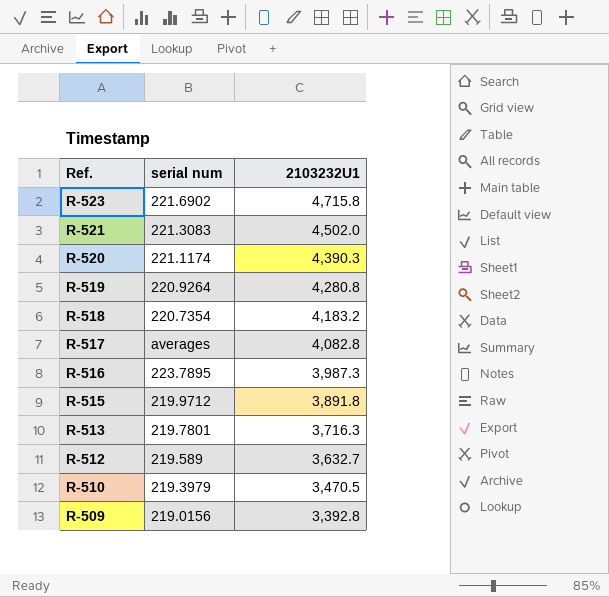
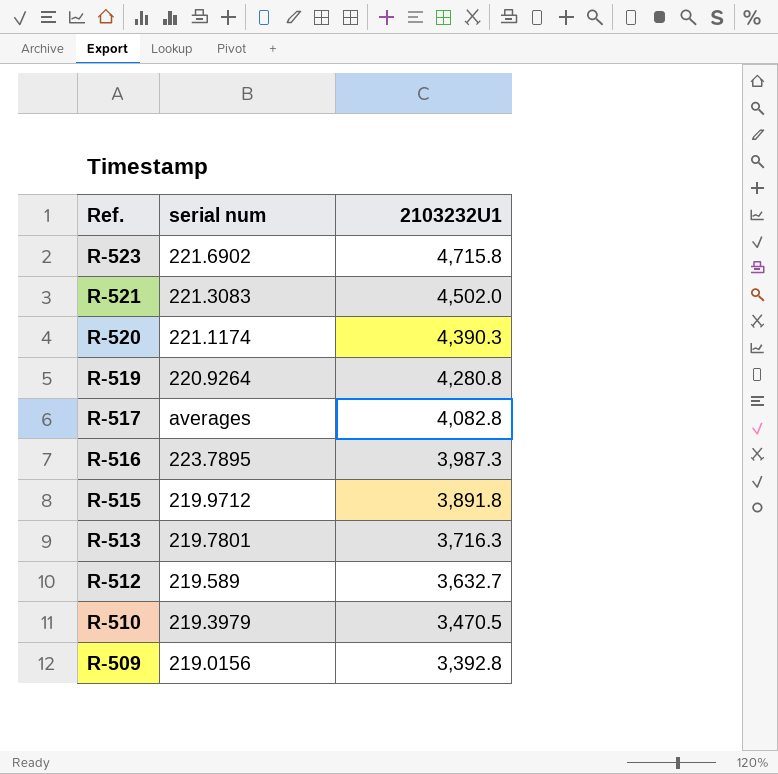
row R-518: 220.7354 | 4,183.2 -> none

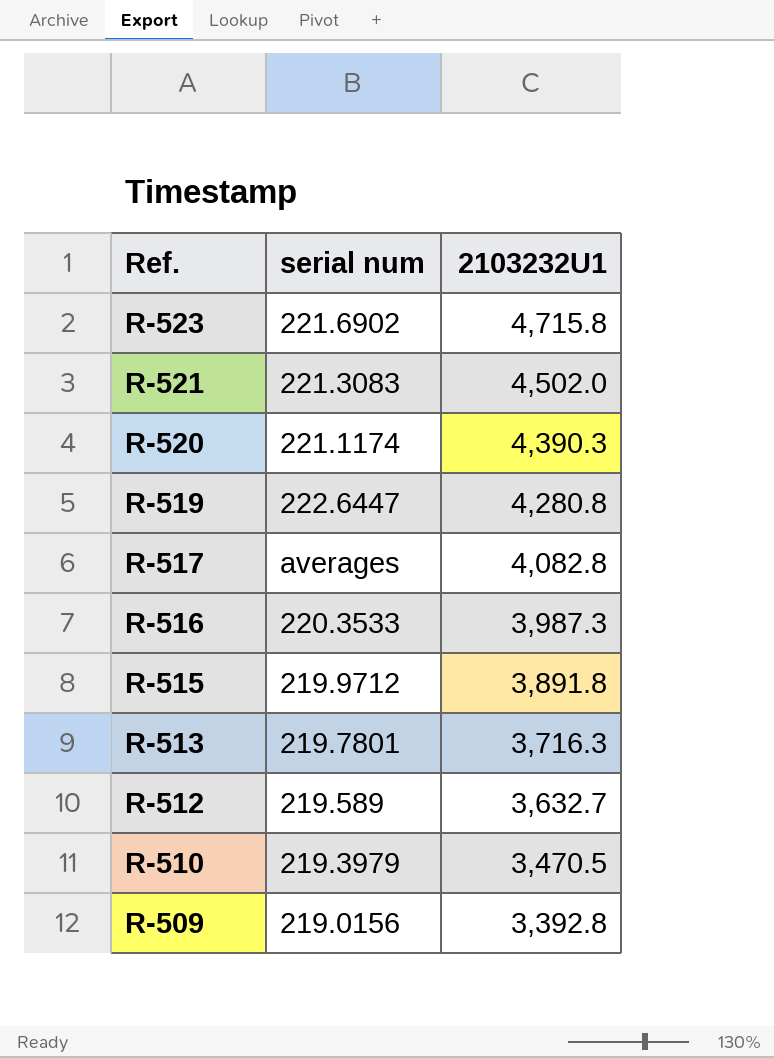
R-519 | serial num: 220.9264 -> 222.6447
R-516 | serial num: 223.7895 -> 220.3533

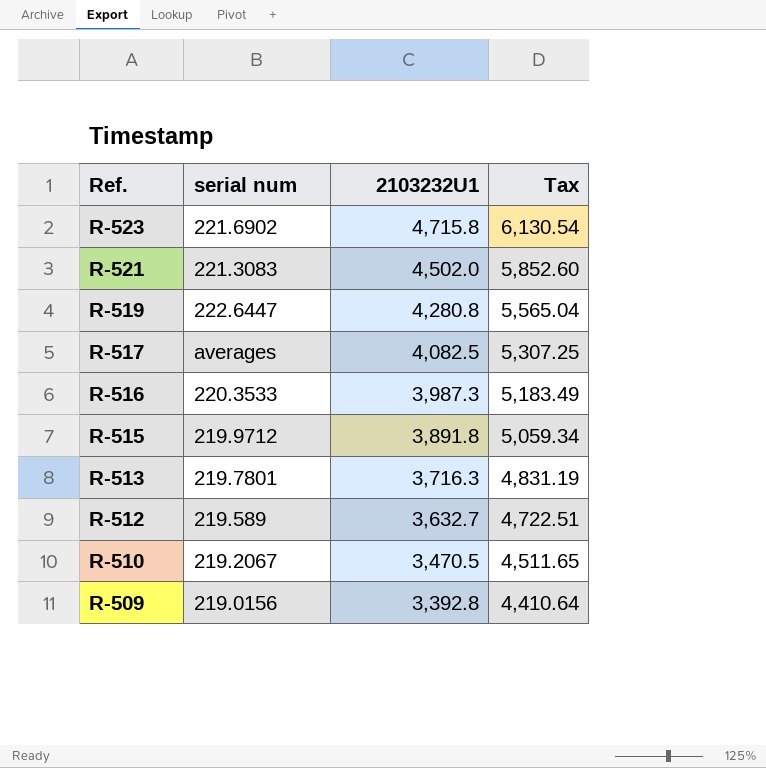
column Tax | formula: none -> [2103232U1] * 1.3
row R-520: 221.1174 | 4,390.3 -> none
R-517 | 2103232U1: 4,082.8 -> 4,082.5
R-510 | serial num: 219.3979 -> 219.2067

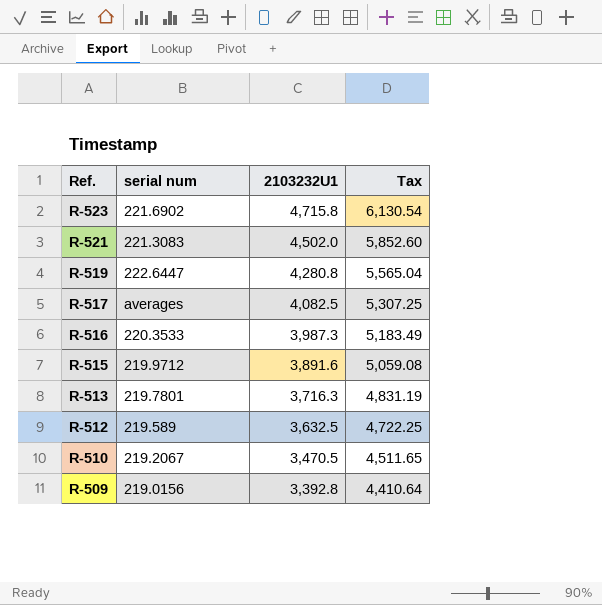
R-515 | 2103232U1: 3,891.8 -> 3,891.6
R-515 | Tax: 5,059.34 -> 5,059.08
R-512 | 2103232U1: 3,632.7 -> 3,632.5
R-512 | Tax: 4,722.51 -> 4,722.25

